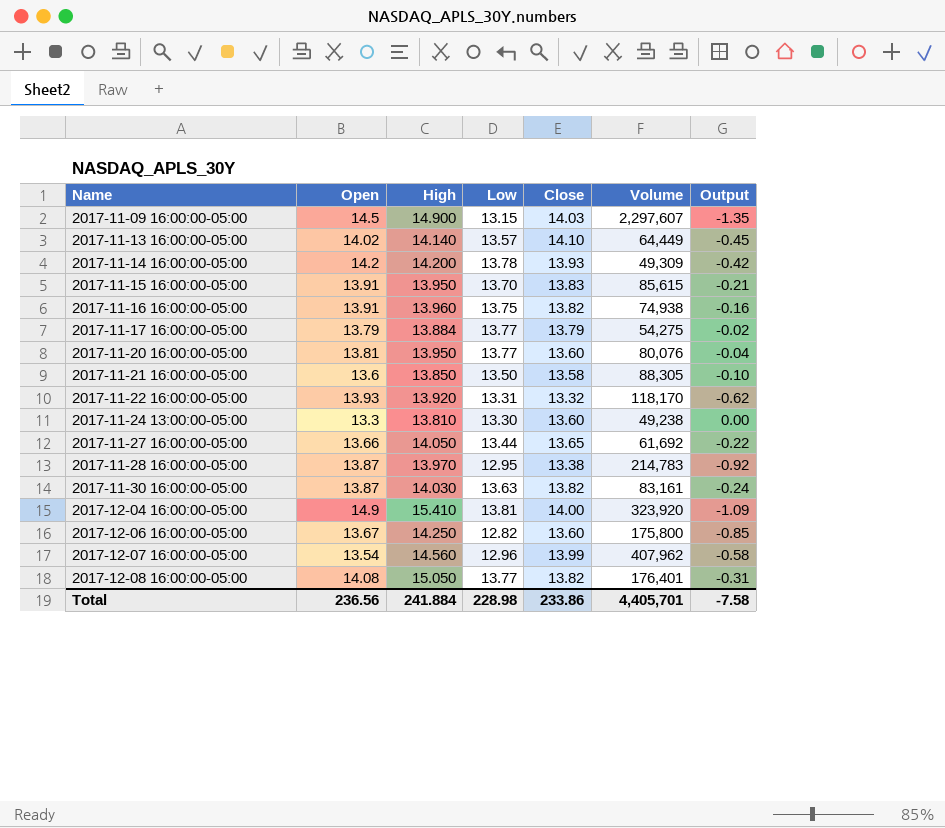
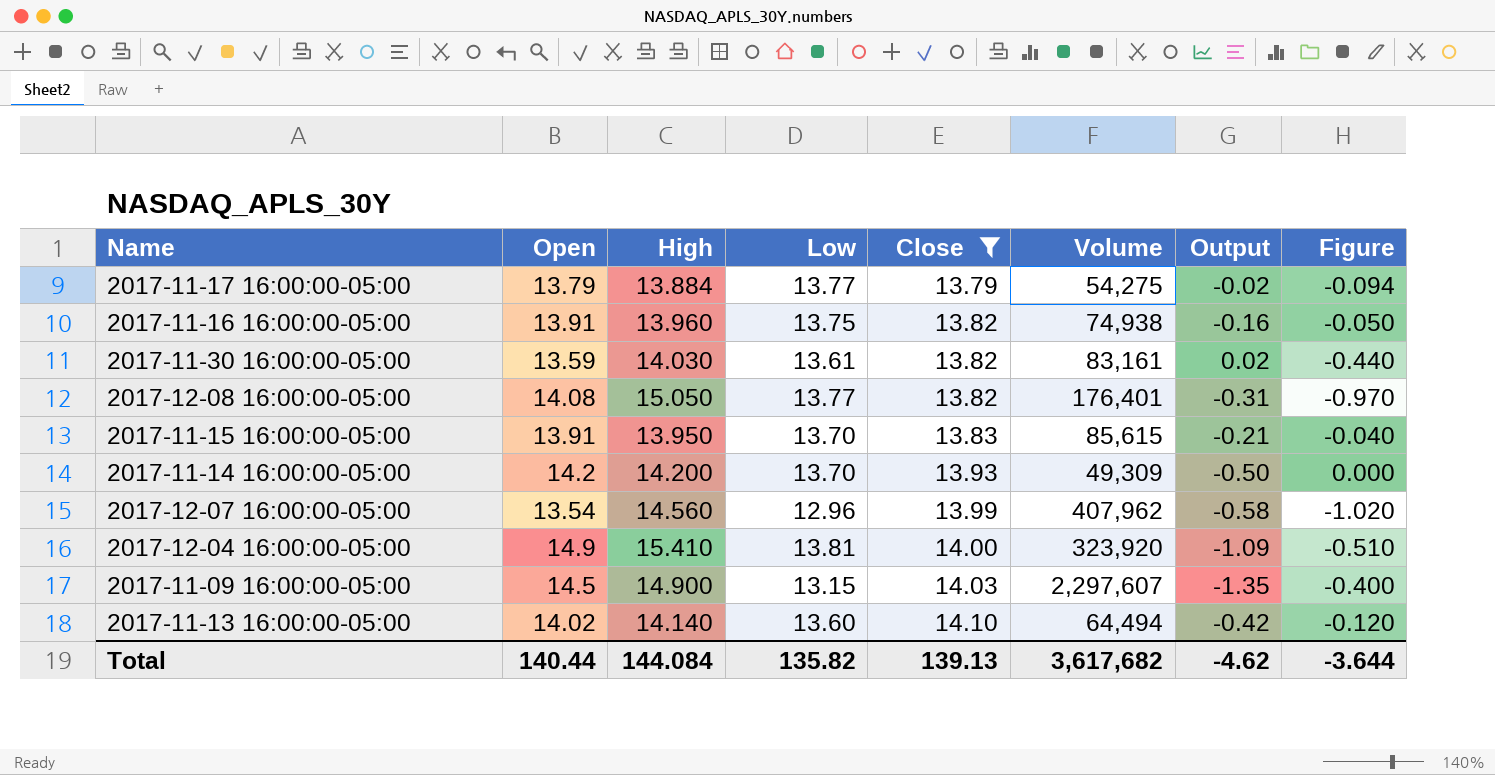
filter: none -> Close >= 13.79
row order: Name ascending -> Close ascending
column Figure | formula: none -> [Open] - [High]
2017-11-30 16:00:00-05:00 | Open: 13.87 -> 13.59
2017-11-30 16:00:00-05:00 | Low: 13.63 -> 13.61
2017-11-30 16:00:00-05:00 | Output: -0.24 -> 0.02
2017-11-14 16:00:00-05:00 | Low: 13.78 -> 13.70
2017-11-14 16:00:00-05:00 | Output: -0.42 -> -0.50
2017-11-13 16:00:00-05:00 | Low: 13.57 -> 13.60
2017-11-13 16:00:00-05:00 | Volume: 64,449 -> 64,494
2017-11-13 16:00:00-05:00 | Output: -0.45 -> -0.42
Total | Open: 236.56 -> 140.44
Total | High: 241.884 -> 144.084
Total | Low: 228.98 -> 135.82
Total | Close: 233.86 -> 139.13
Total | Volume: 4,405,701 -> 3,617,682
Total | Output: -7.58 -> -4.62

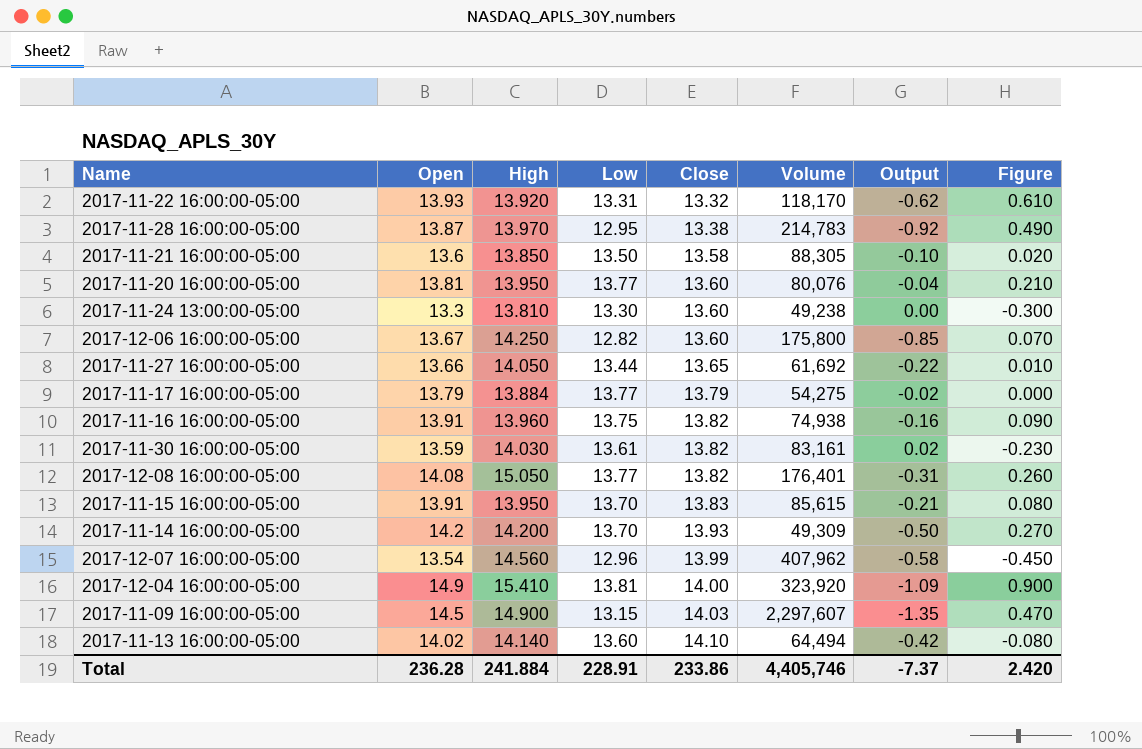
filter: Close >= 13.79 -> none
column Figure | formula: [Open] - [High] -> [Open] - [Close]
Total | Open: 140.44 -> 236.28
Total | High: 144.084 -> 241.884
Total | Low: 135.82 -> 228.91
Total | Close: 139.13 -> 233.86
Total | Volume: 3,617,682 -> 4,405,746
Total | Output: -4.62 -> -7.37
Total | Figure: -3.644 -> 2.420

